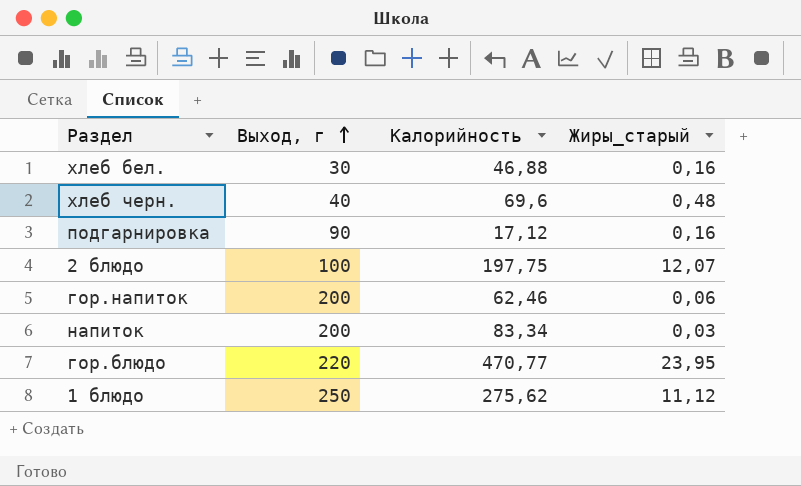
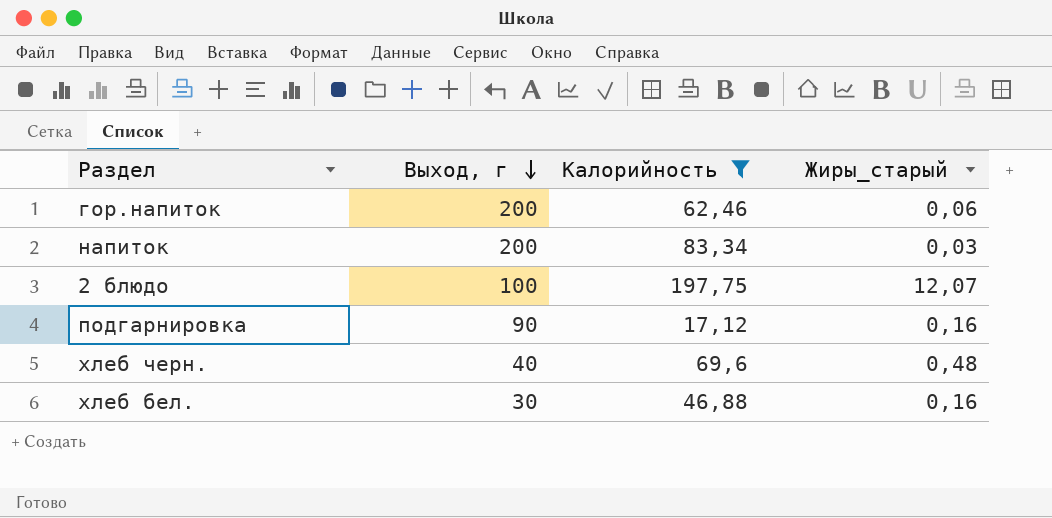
filter: none -> Калорийность <= 197,75
row order: Выход, г ascending -> Выход, г descending

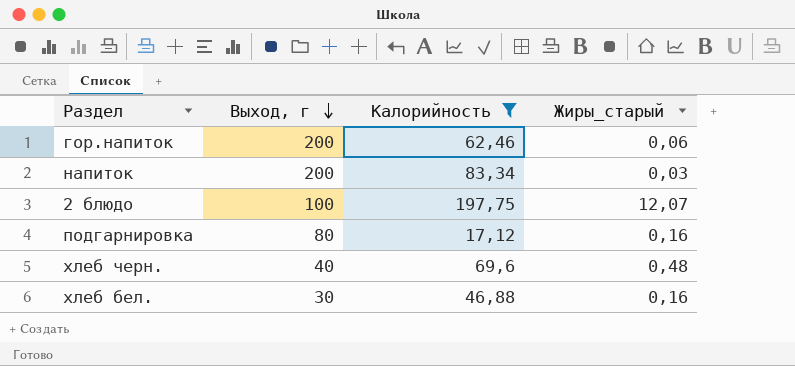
подгарнировка | Выход, г: 90 -> 80

